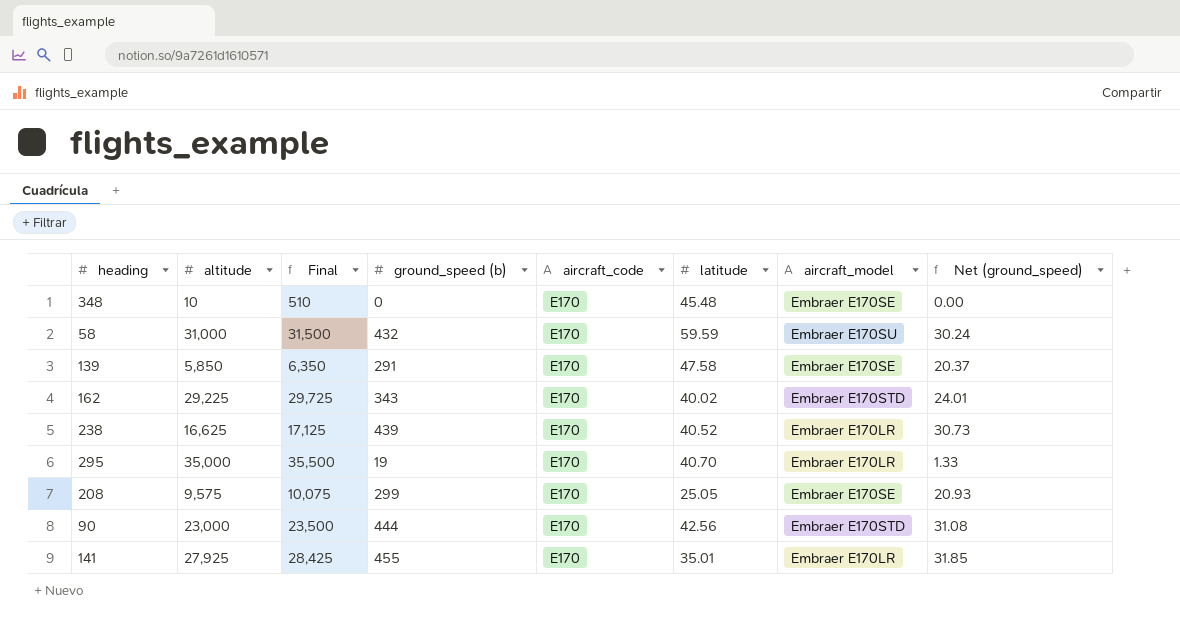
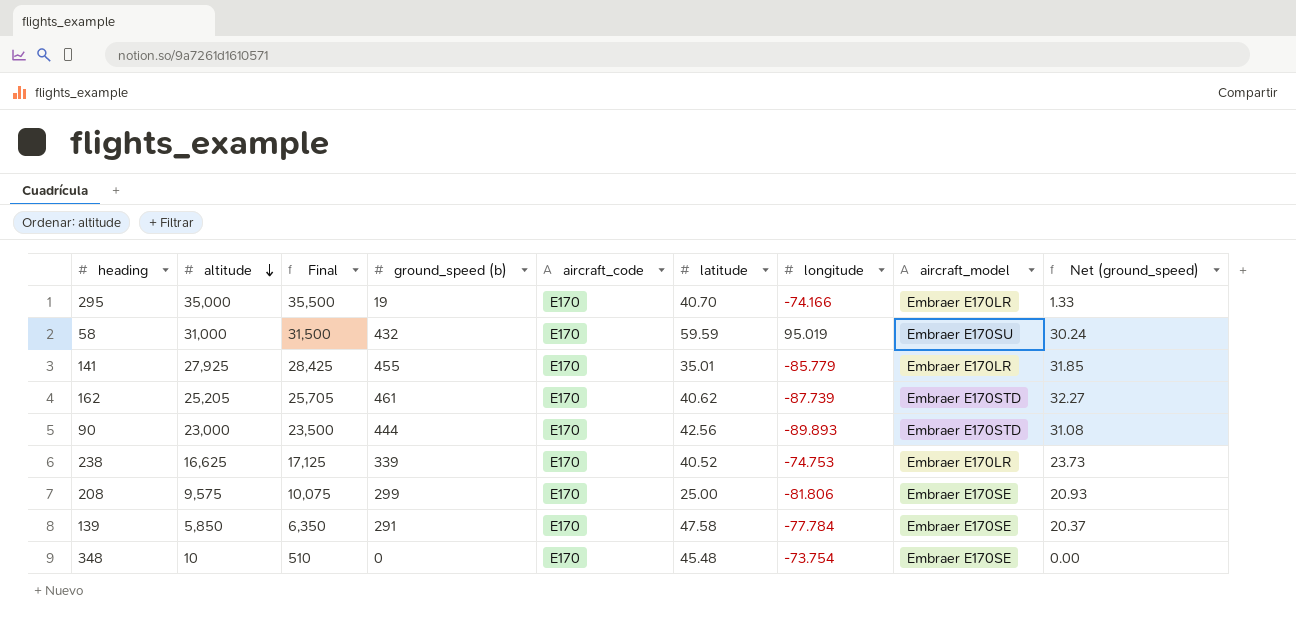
row order: none -> altitude descending
column longitude | position: none -> 7
162 | altitude: 29,225 -> 25,205
162 | Final: 29,725 -> 25,705
162 | ground_speed (b): 343 -> 461
162 | latitude: 40.02 -> 40.62
162 | Net (ground_speed): 24.01 -> 32.27
238 | ground_speed (b): 439 -> 339
238 | Net (ground_speed): 30.73 -> 23.73
208 | latitude: 25.05 -> 25.00

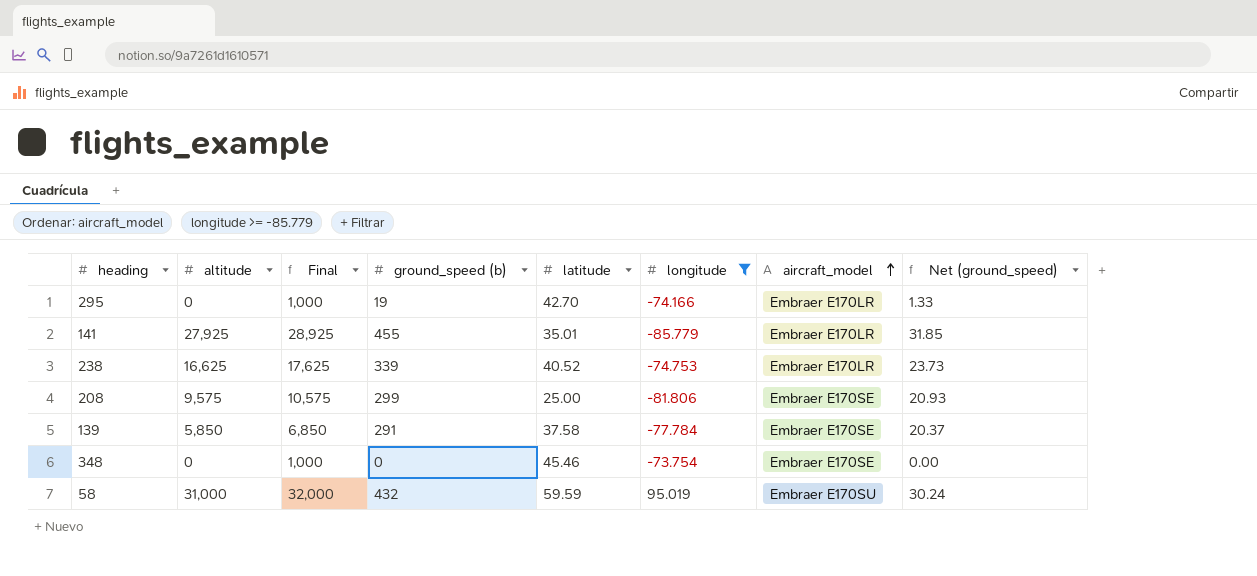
filter: none -> longitude >= -85.779
row order: altitude descending -> aircraft_model ascending
column aircraft_code | position: 5 -> none
column Final | formula: [altitude] + 500 -> [altitude] + 1000
295 | altitude: 35,000 -> 0
295 | latitude: 40.70 -> 42.70
139 | latitude: 47.58 -> 37.58
348 | altitude: 10 -> 0
348 | latitude: 45.48 -> 45.46

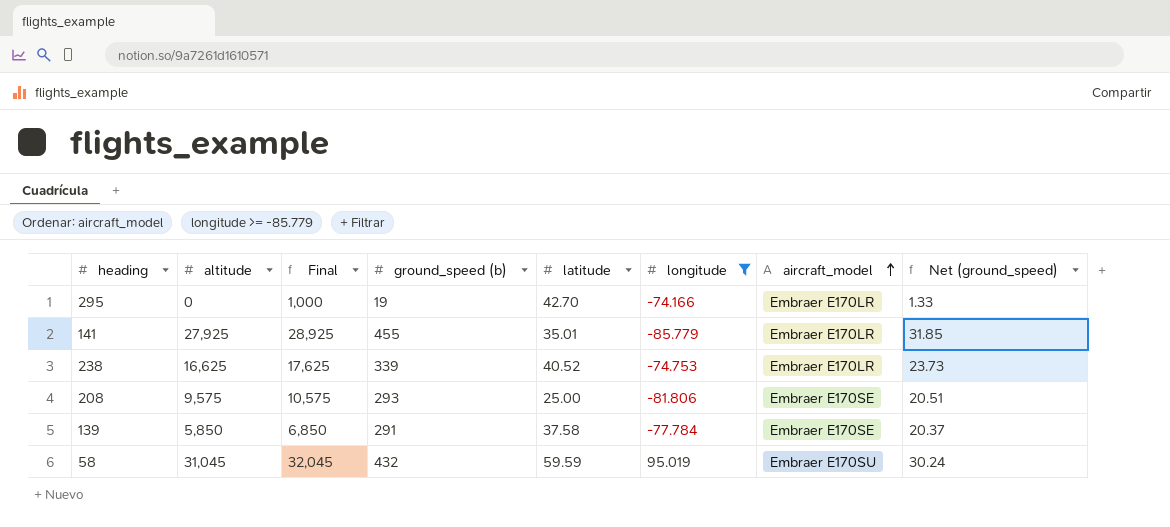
row 348: 0 | 1,000 | 0 | 45.46 | -73.754 | Embraer E170SE | 0.00 -> none
208 | ground_speed (b): 299 -> 293
208 | Net (ground_speed): 20.93 -> 20.51
58 | altitude: 31,000 -> 31,045
58 | Final: 32,000 -> 32,045

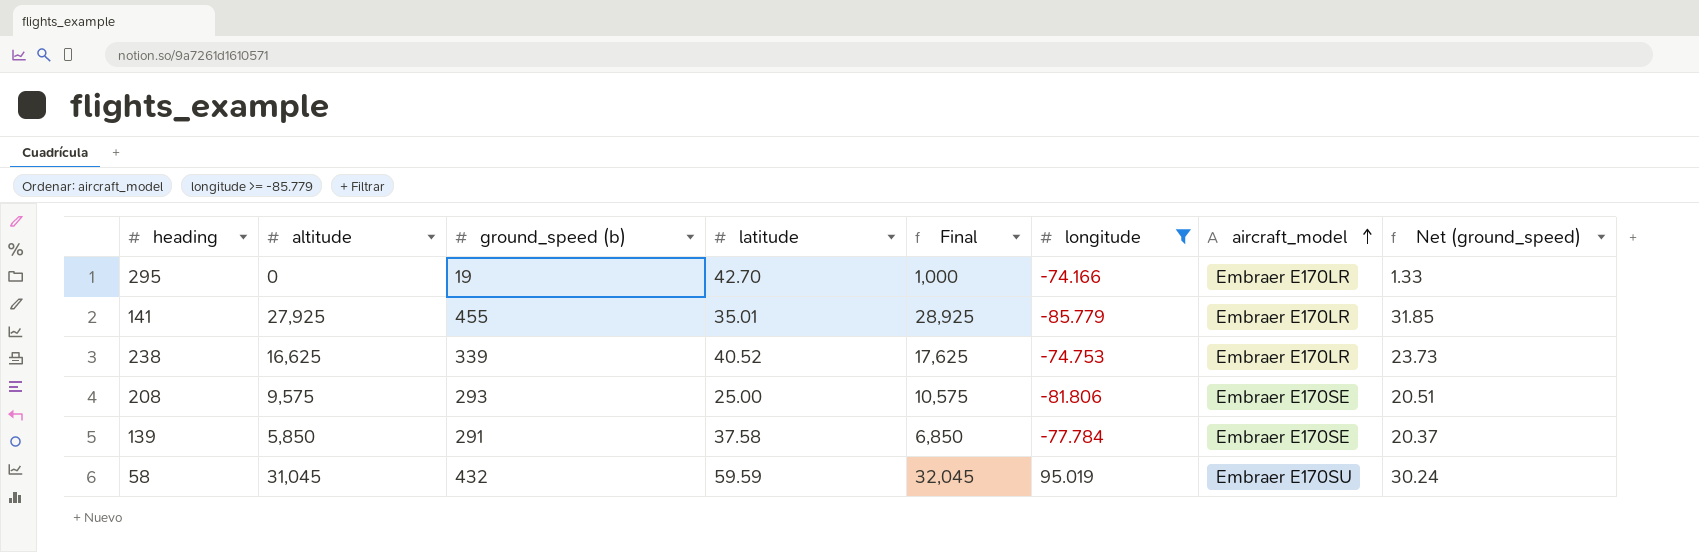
column Final | position: 3 -> 5

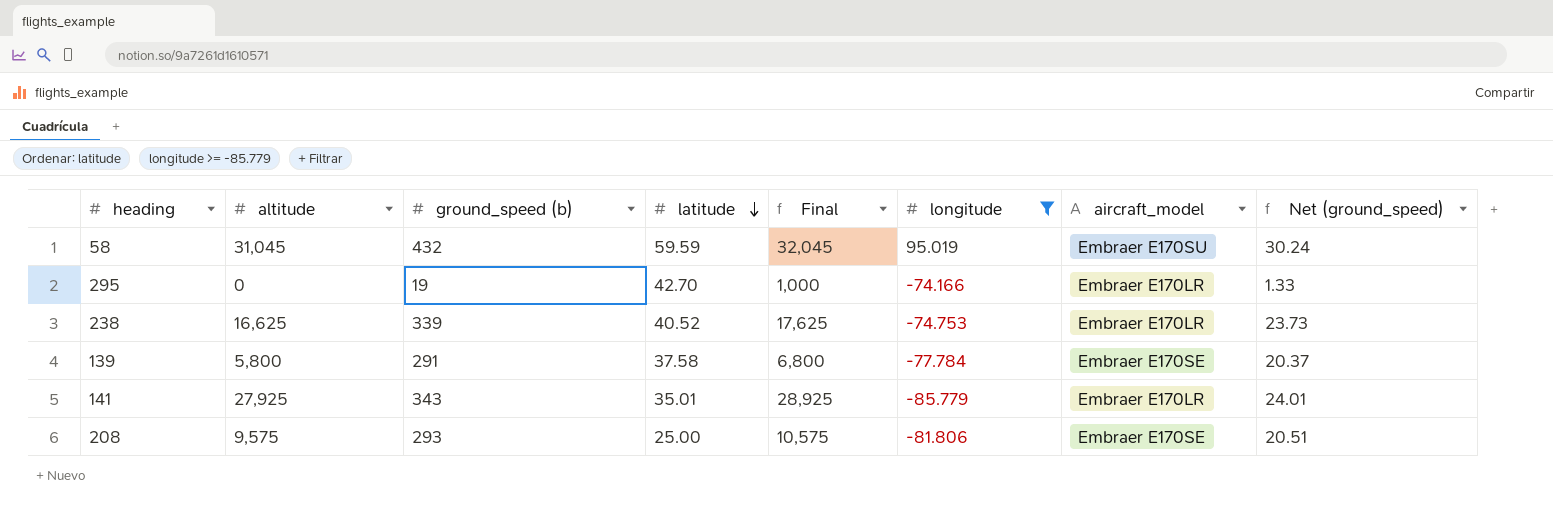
row order: aircraft_model ascending -> latitude descending
139 | altitude: 5,850 -> 5,800
139 | Final: 6,850 -> 6,800
141 | ground_speed (b): 455 -> 343
141 | Net (ground_speed): 31.85 -> 24.01

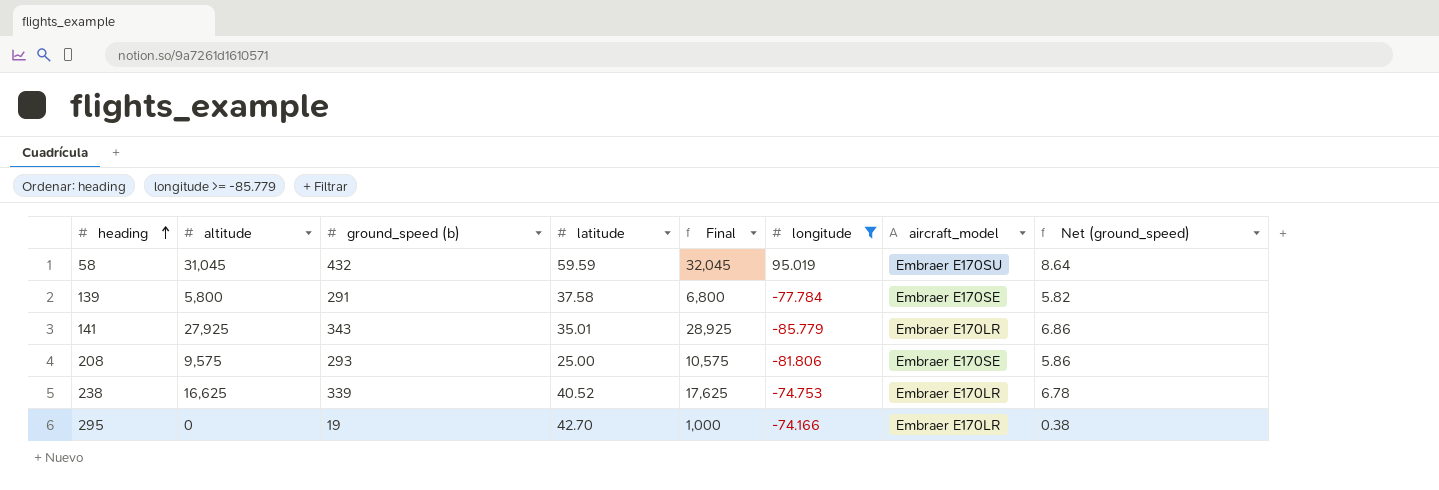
row order: latitude descending -> heading ascending
column Net (ground_speed) | formula: [ground_speed (b)] * 0.07 -> [ground_speed (b)] * 0.02

